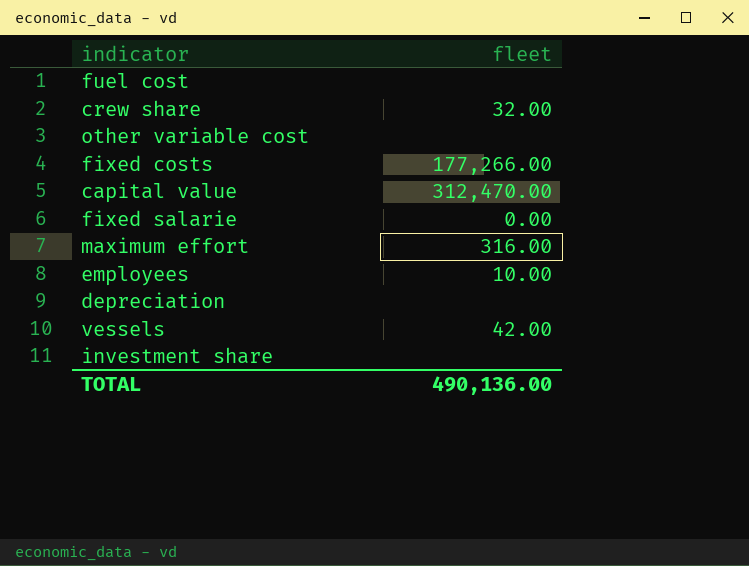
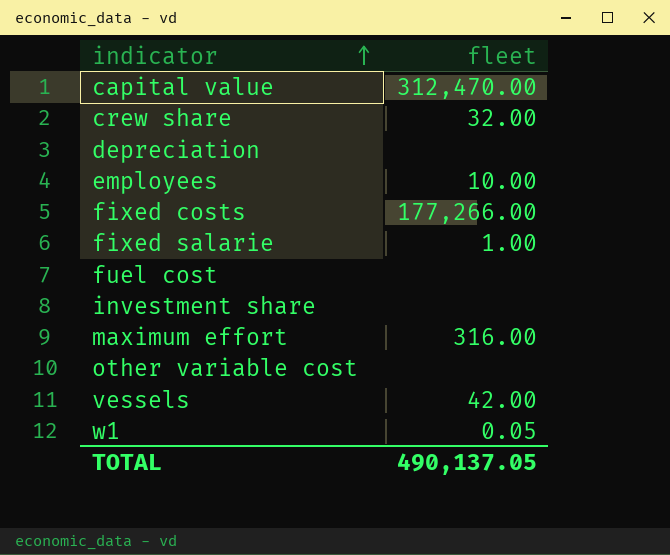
row order: none -> indicator ascending
fixed salarie | fleet: 0.00 -> 1.00
row w1: none -> 0.05
TOTAL | fleet: 490,136.00 -> 490,137.05

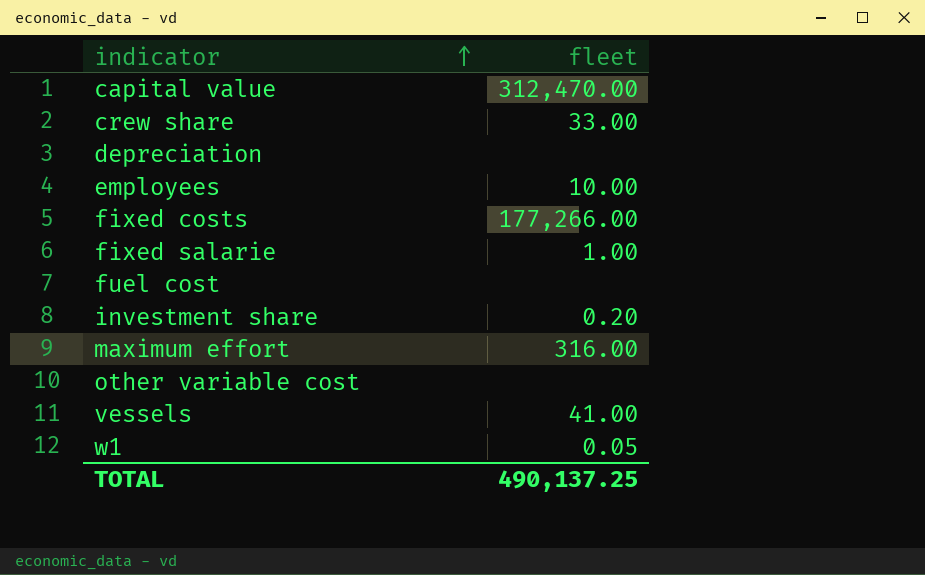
crew share | fleet: 32.00 -> 33.00
investment share | fleet: none -> 0.20
vessels | fleet: 42.00 -> 41.00
TOTAL | fleet: 490,137.05 -> 490,137.25

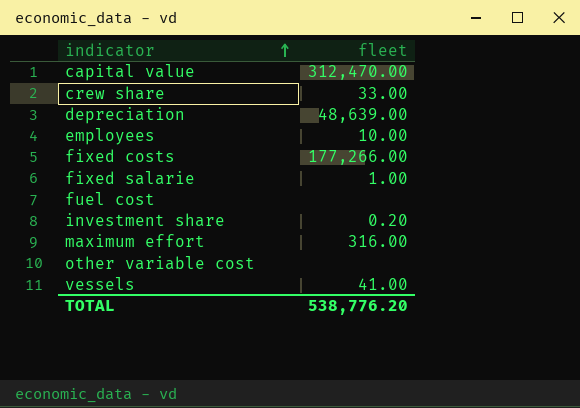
row w1: 0.05 -> none
depreciation | fleet: none -> 48,639.00
TOTAL | fleet: 490,137.25 -> 538,776.20

